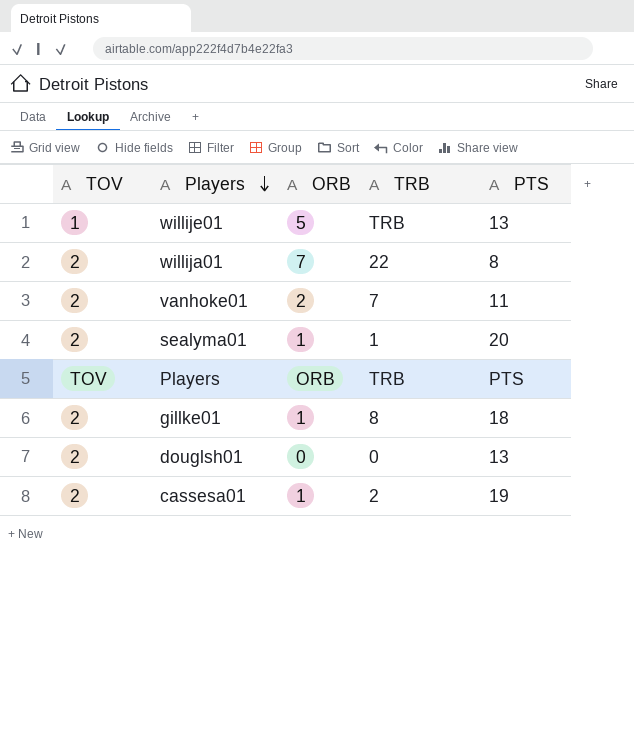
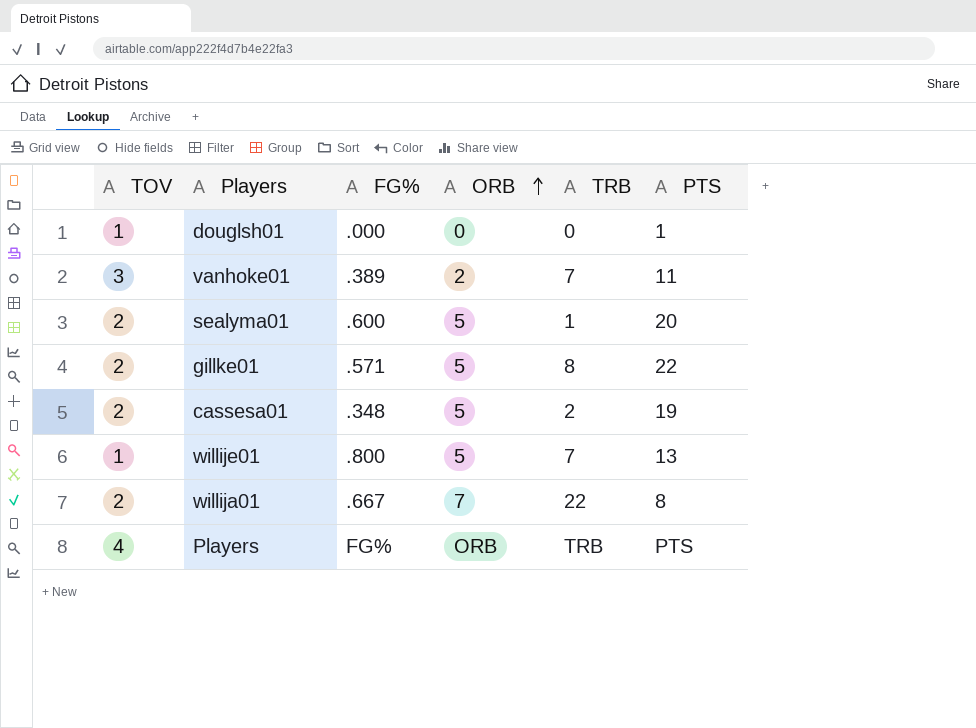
row order: Players descending -> ORB ascending
column FG% | position: none -> 3
douglsh01 | TOV: 2 -> 1
douglsh01 | PTS: 13 -> 1
vanhoke01 | TOV: 2 -> 3
sealyma01 | ORB: 1 -> 5
gillke01 | ORB: 1 -> 5
gillke01 | PTS: 18 -> 22
cassesa01 | ORB: 1 -> 5
willije01 | TRB: TRB -> 7
Players | TOV: TOV -> 4

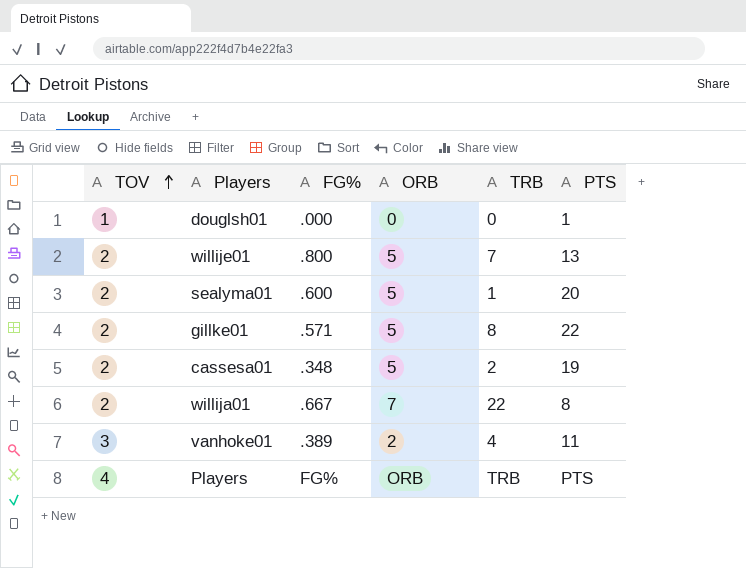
row order: ORB ascending -> TOV ascending
willije01 | TOV: 1 -> 2
vanhoke01 | TRB: 7 -> 4

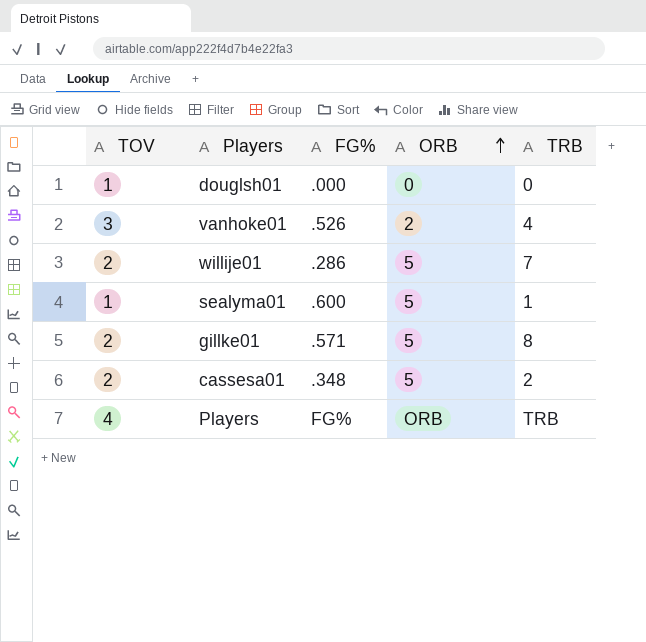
row order: TOV ascending -> ORB ascending
column PTS | position: 6 -> none
row willija01: 2 | .667 | 7 | 22 | 8 -> none
vanhoke01 | FG%: .389 -> .526
willije01 | FG%: .800 -> .286
sealyma01 | TOV: 2 -> 1

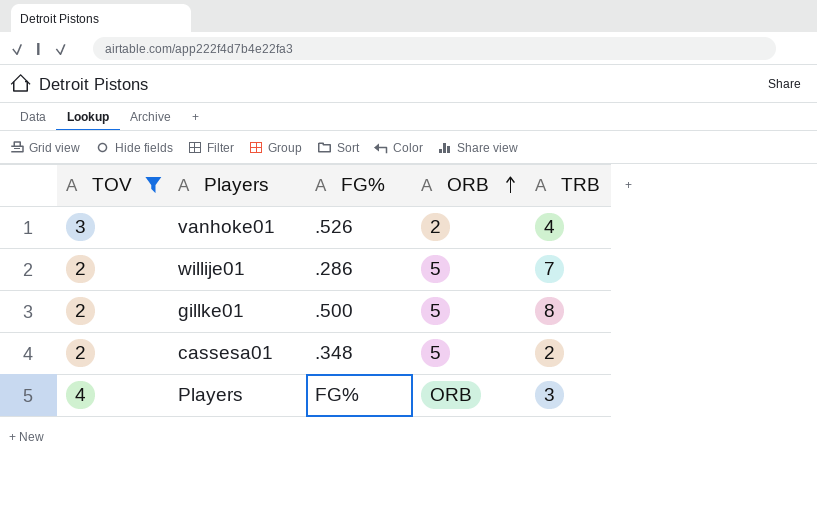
filter: none -> TOV != 1
gillke01 | FG%: .571 -> .500
Players | TRB: TRB -> 3

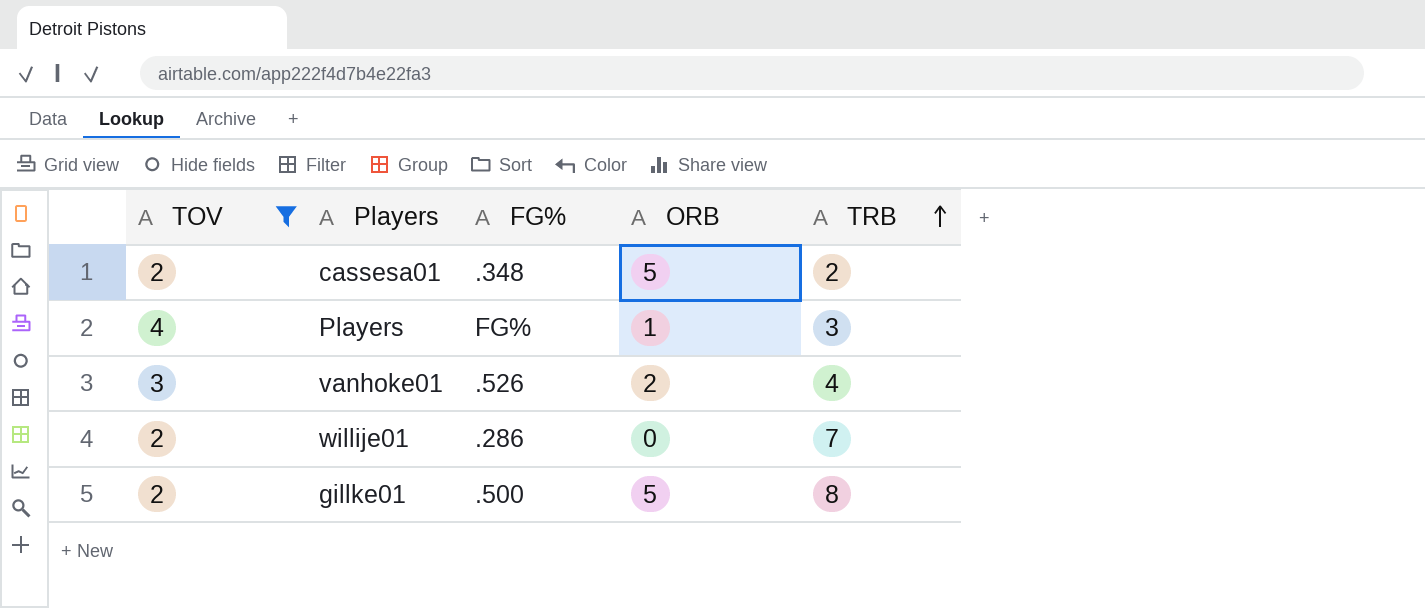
row order: ORB ascending -> TRB ascending
Players | ORB: ORB -> 1
willije01 | ORB: 5 -> 0

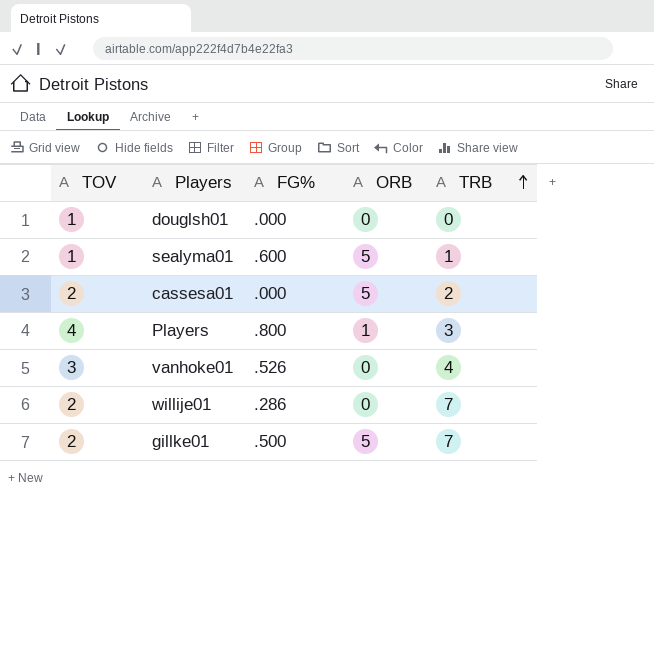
filter: TOV != 1 -> none
cassesa01 | FG%: .348 -> .000
Players | FG%: FG% -> .800
vanhoke01 | ORB: 2 -> 0
gillke01 | TRB: 8 -> 7

